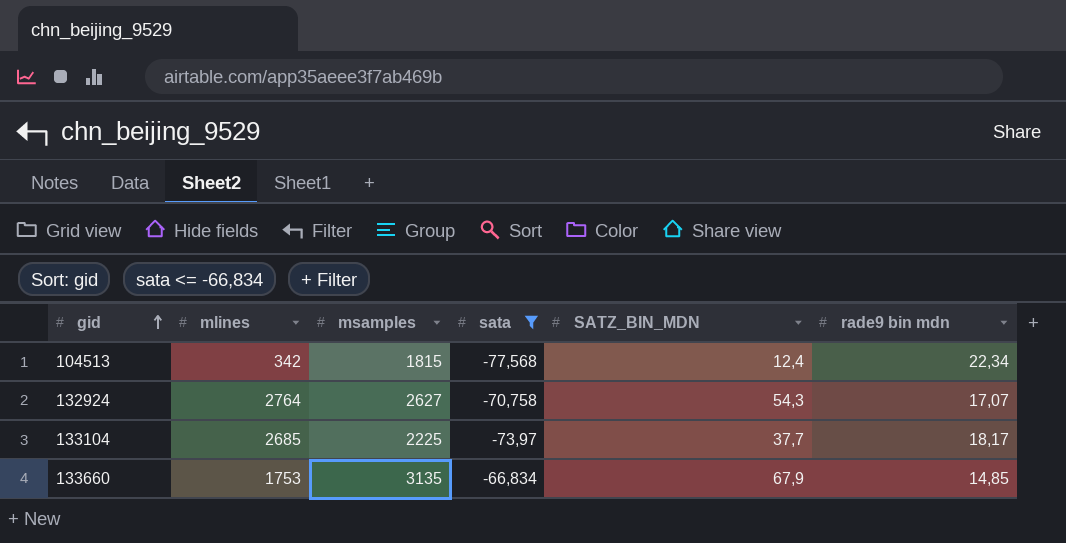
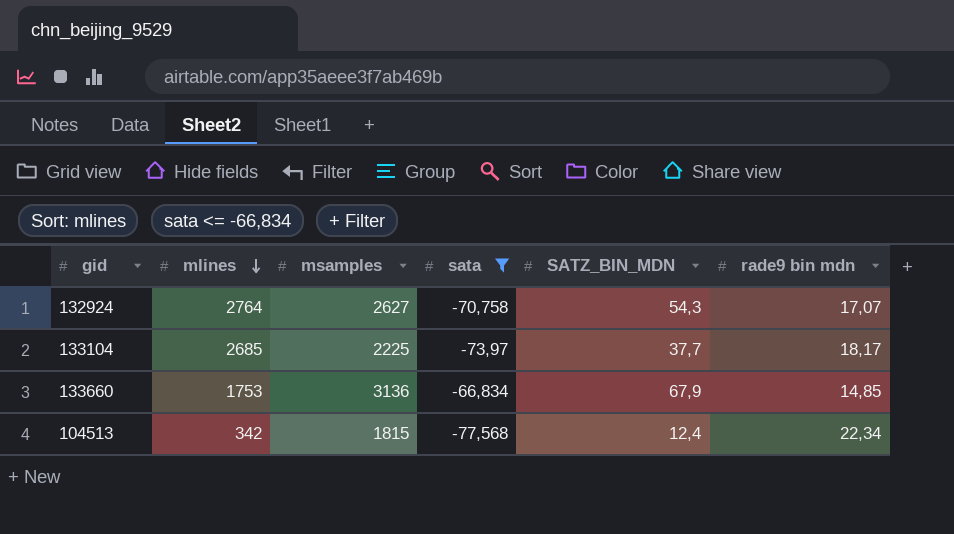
row order: gid ascending -> mlines descending
133660 | msamples: 3135 -> 3136

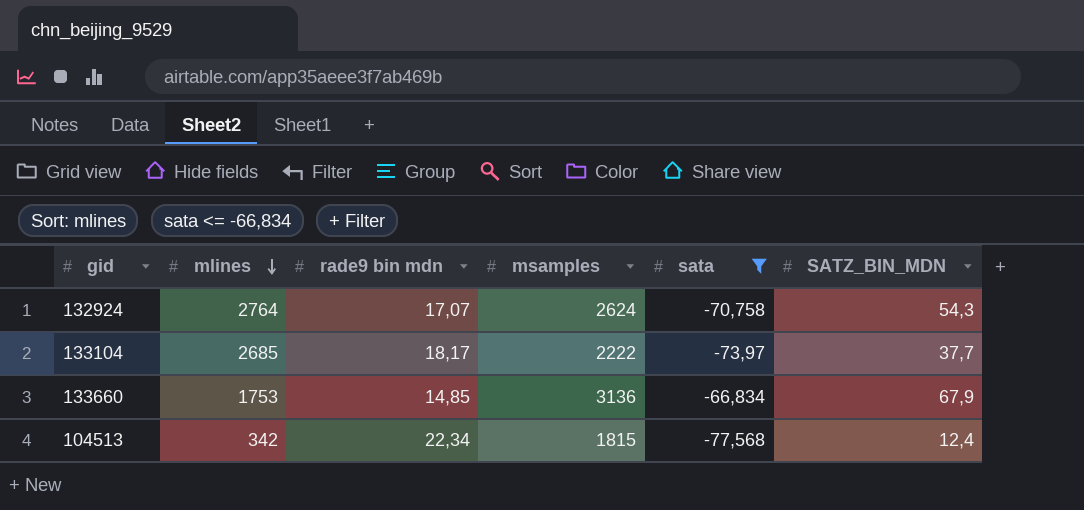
column rade9 bin mdn | position: 6 -> 3
132924 | msamples: 2627 -> 2624
133104 | msamples: 2225 -> 2222

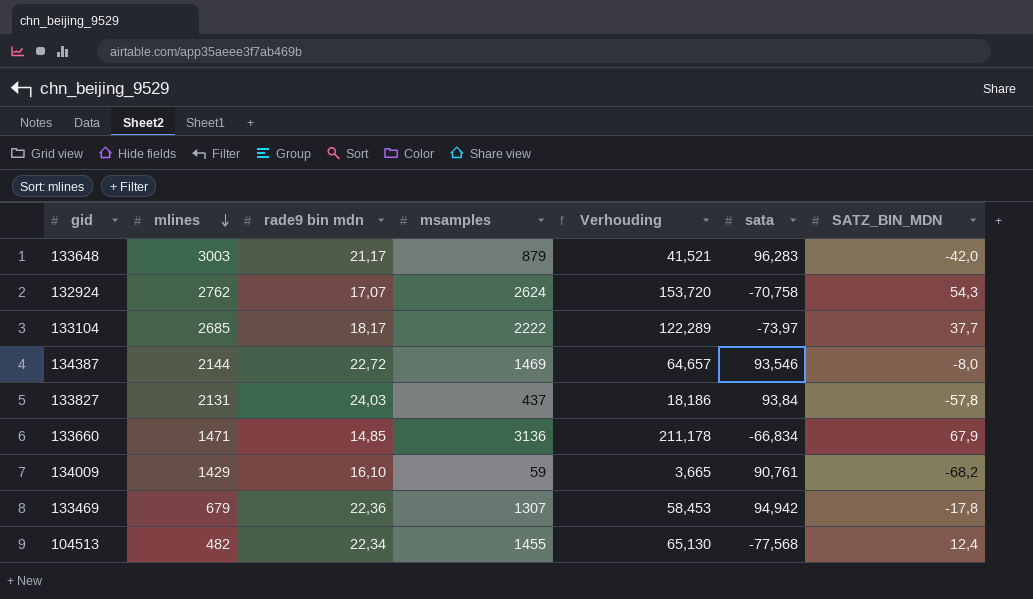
filter: sata <= -66,834 -> none
column Verhouding | formula: none -> [msamples] / [rade9 bin mdn]
132924 | mlines: 2764 -> 2762
133660 | mlines: 1753 -> 1471
104513 | mlines: 342 -> 482
104513 | msamples: 1815 -> 1455

